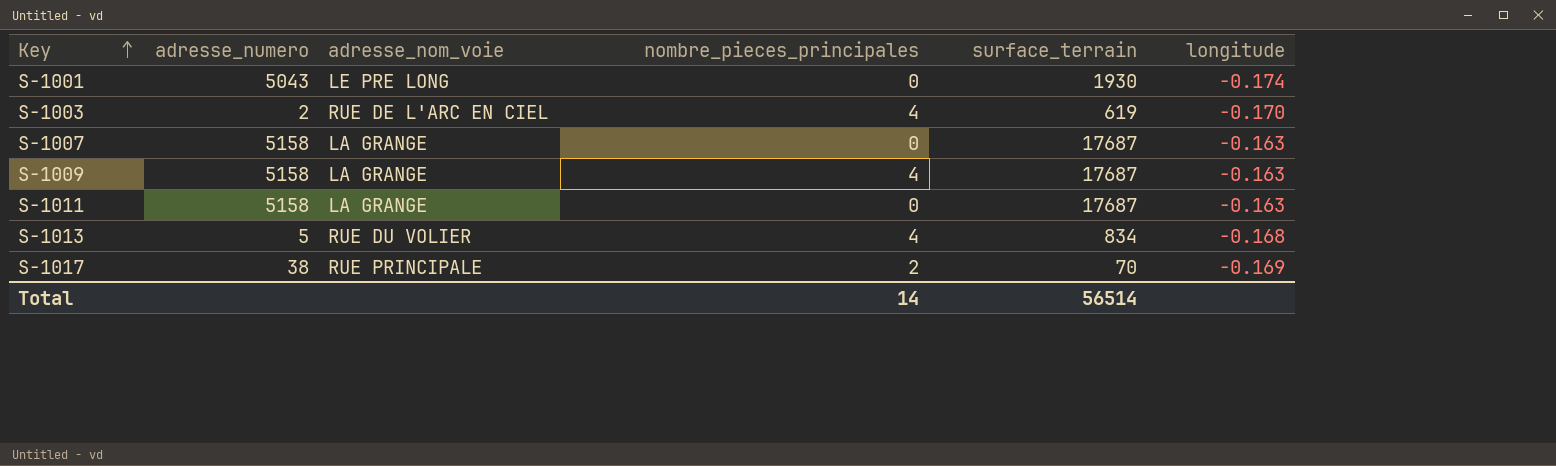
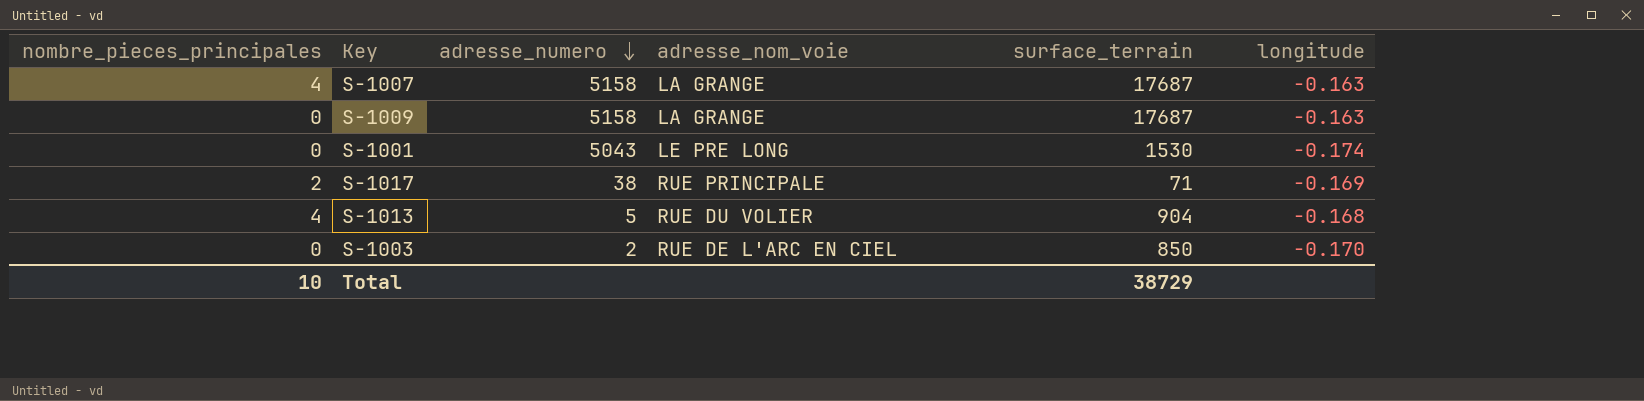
row order: Key ascending -> adresse_numero descending
column nombre_pieces_principales | position: 4 -> 1
row S-1011: 5158 | LA GRANGE | 0 | 17687 | -0.163 -> none
S-1007 | nombre_pieces_principales: 0 -> 4
S-1009 | nombre_pieces_principales: 4 -> 0
S-1001 | surface_terrain: 1930 -> 1530
S-1017 | surface_terrain: 70 -> 71
S-1013 | surface_terrain: 834 -> 904
S-1003 | nombre_pieces_principales: 4 -> 0
S-1003 | surface_terrain: 619 -> 850
Total | nombre_pieces_principales: 14 -> 10
Total | surface_terrain: 56514 -> 38729

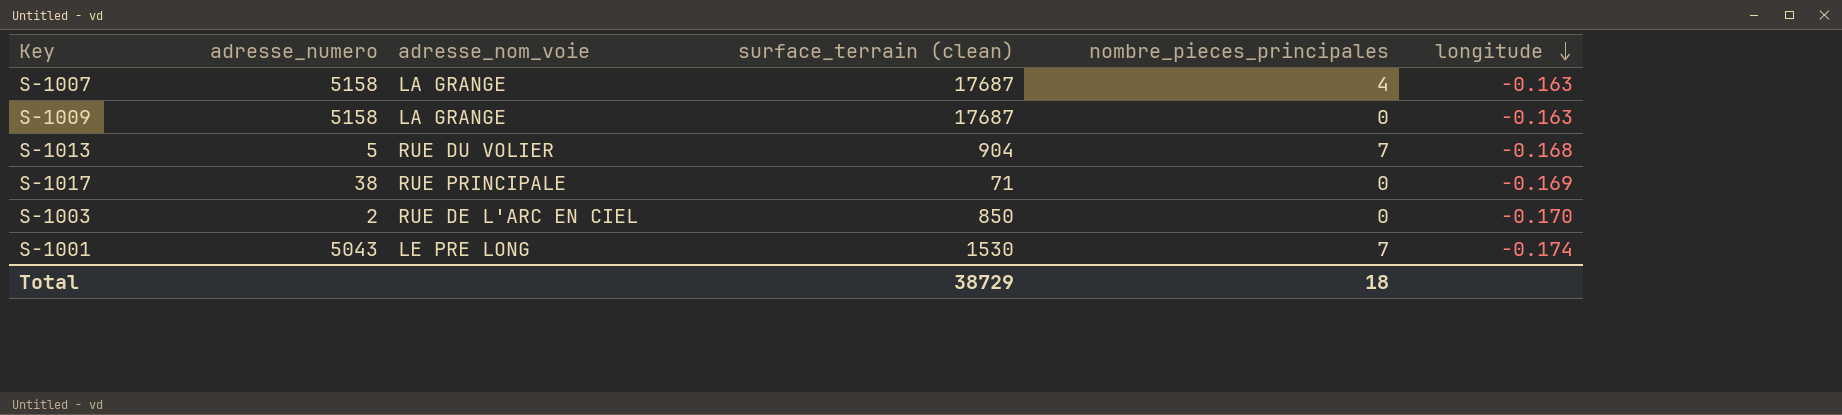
row order: adresse_numero descending -> longitude descending
column name: surface_terrain -> surface_terrain (clean)
column nombre_pieces_principales | position: 1 -> 5
S-1013 | nombre_pieces_principales: 4 -> 7
S-1017 | nombre_pieces_principales: 2 -> 0
S-1001 | nombre_pieces_principales: 0 -> 7
Total | nombre_pieces_principales: 10 -> 18

